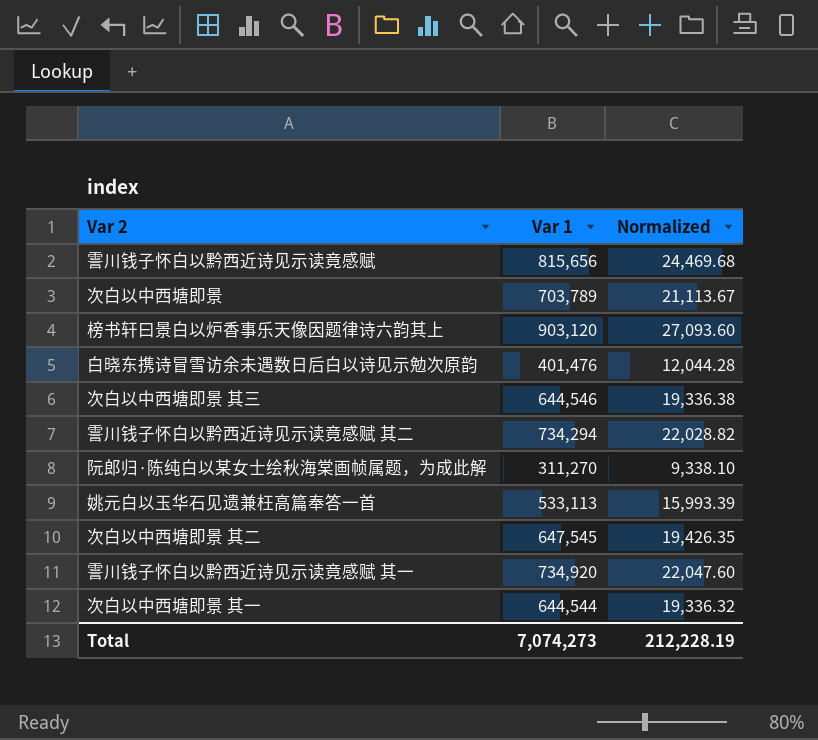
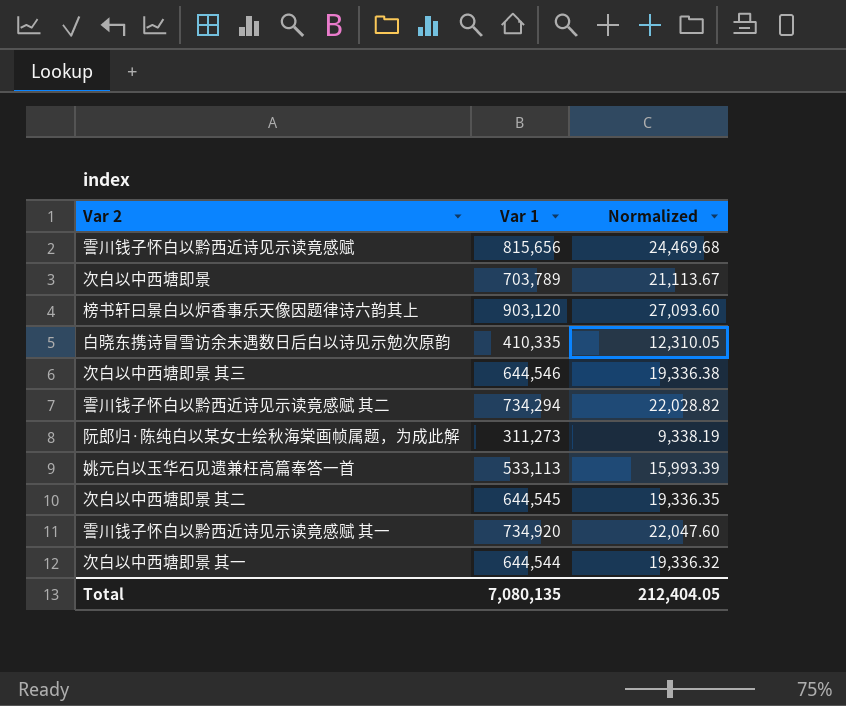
白晓东携诗冒雪访余未遇数日后白以诗见示勉次原韵 | Var 1: 401,476 -> 410,335
白晓东携诗冒雪访余未遇数日后白以诗见示勉次原韵 | Normalized: 12,044.28 -> 12,310.05
阮郎归·陈纯白以某女士绘秋海棠画帧属题，为成此解 | Var 1: 311,270 -> 311,273
阮郎归·陈纯白以某女士绘秋海棠画帧属题，为成此解 | Normalized: 9,338.10 -> 9,338.19
次白以中西塘即景 其二 | Var 1: 647,545 -> 644,545
次白以中西塘即景 其二 | Normalized: 19,426.35 -> 19,336.35
Total | Var 1: 7,074,273 -> 7,080,135
Total | Normalized: 212,228.19 -> 212,404.05

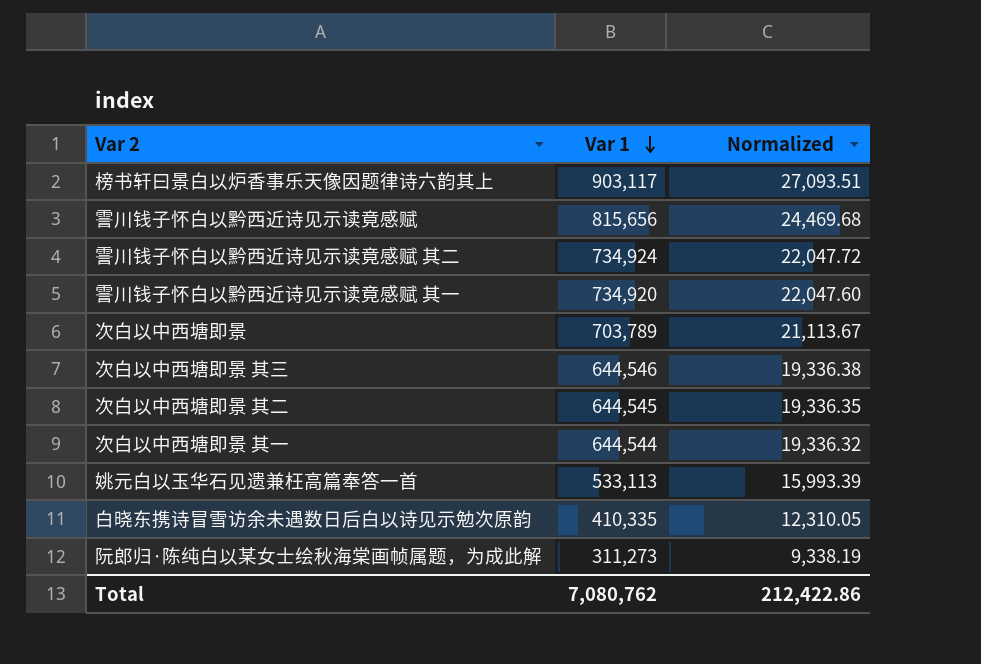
row order: none -> Var 1 descending
榜书轩曰景白以炉香事乐天像因题律诗六韵其上 | Var 1: 903,120 -> 903,117
榜书轩曰景白以炉香事乐天像因题律诗六韵其上 | Normalized: 27,093.60 -> 27,093.51
霅川钱子怀白以黔西近诗见示读竟感赋 其二 | Var 1: 734,294 -> 734,924
霅川钱子怀白以黔西近诗见示读竟感赋 其二 | Normalized: 22,028.82 -> 22,047.72
Total | Var 1: 7,080,135 -> 7,080,762
Total | Normalized: 212,404.05 -> 212,422.86

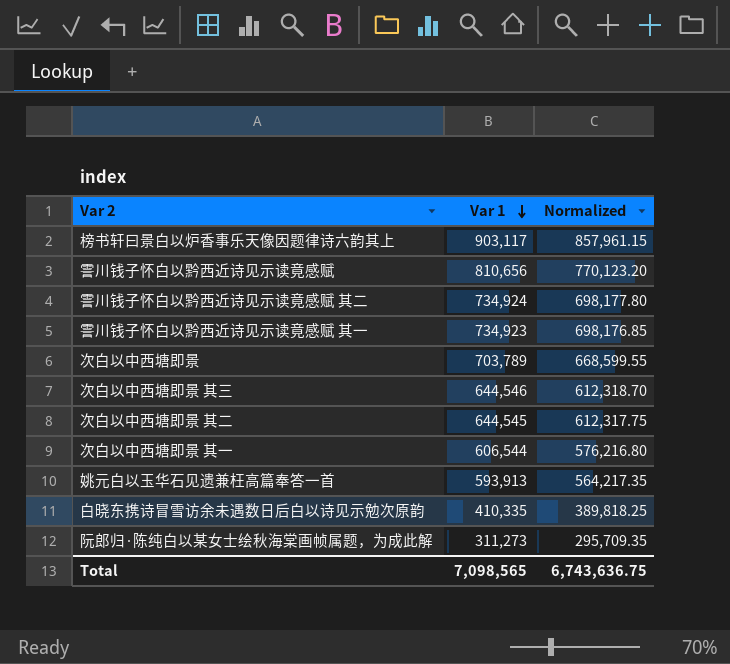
column Normalized | formula: [Var 1] * 0.03 -> [Var 1] * 0.95
霅川钱子怀白以黔西近诗见示读竟感赋 | Var 1: 815,656 -> 810,656
霅川钱子怀白以黔西近诗见示读竟感赋 其一 | Var 1: 734,920 -> 734,923
次白以中西塘即景 其一 | Var 1: 644,544 -> 606,544
姚元白以玉华石见遗兼枉高篇奉答一首 | Var 1: 533,113 -> 593,913
Total | Var 1: 7,080,762 -> 7,098,565
Total | Normalized: 212,422.86 -> 6,743,636.75

